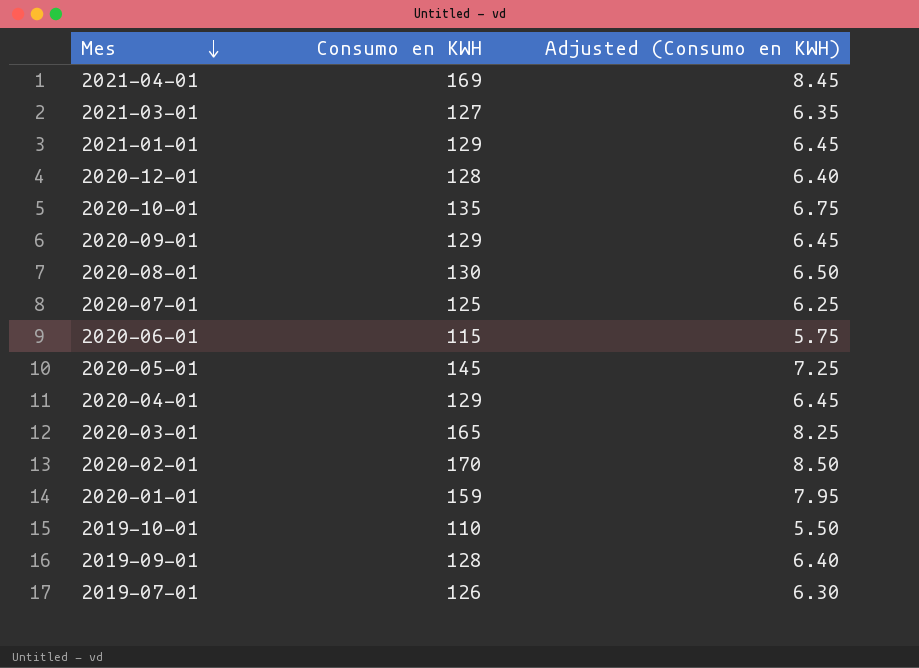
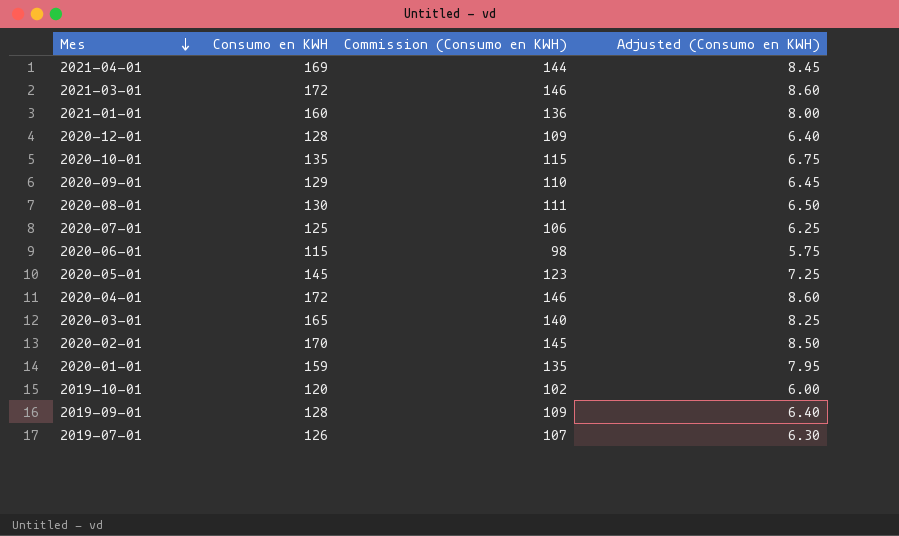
column Commission (Consumo en KWH) | formula: none -> [Consumo en KWH] * 0.85
2021-03-01 | Consumo en KWH: 127 -> 172
2021-03-01 | Adjusted (Consumo en KWH): 6.35 -> 8.60
2021-01-01 | Consumo en KWH: 129 -> 160
2021-01-01 | Adjusted (Consumo en KWH): 6.45 -> 8.00
2020-04-01 | Consumo en KWH: 129 -> 172
2020-04-01 | Adjusted (Consumo en KWH): 6.45 -> 8.60
2019-10-01 | Consumo en KWH: 110 -> 120
2019-10-01 | Adjusted (Consumo en KWH): 5.50 -> 6.00

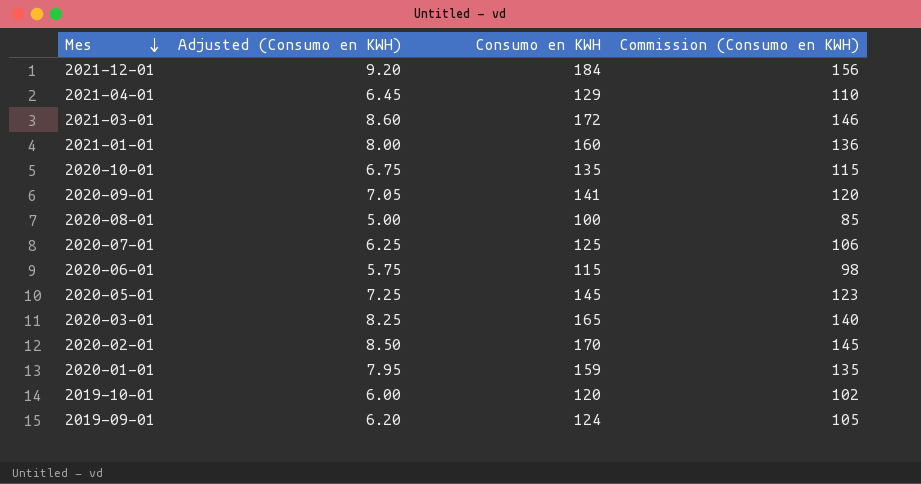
column Adjusted (Consumo en KWH) | position: 4 -> 2
row 2020-12-01: 128 | 109 | 6.40 -> none
row 2020-04-01: 172 | 146 | 8.60 -> none
row 2019-07-01: 126 | 107 | 6.30 -> none
row 2021-12-01: none -> 9.20 | 184 | 156
2021-04-01 | Adjusted (Consumo en KWH): 8.45 -> 6.45
2021-04-01 | Consumo en KWH: 169 -> 129
2021-04-01 | Commission (Consumo en KWH): 144 -> 110
2020-09-01 | Adjusted (Consumo en KWH): 6.45 -> 7.05
2020-09-01 | Consumo en KWH: 129 -> 141
2020-09-01 | Commission (Consumo en KWH): 110 -> 120
2020-08-01 | Adjusted (Consumo en KWH): 6.50 -> 5.00
2020-08-01 | Consumo en KWH: 130 -> 100
2020-08-01 | Commission (Consumo en KWH): 111 -> 85
2019-09-01 | Adjusted (Consumo en KWH): 6.40 -> 6.20
2019-09-01 | Consumo en KWH: 128 -> 124
2019-09-01 | Commission (Consumo en KWH): 109 -> 105

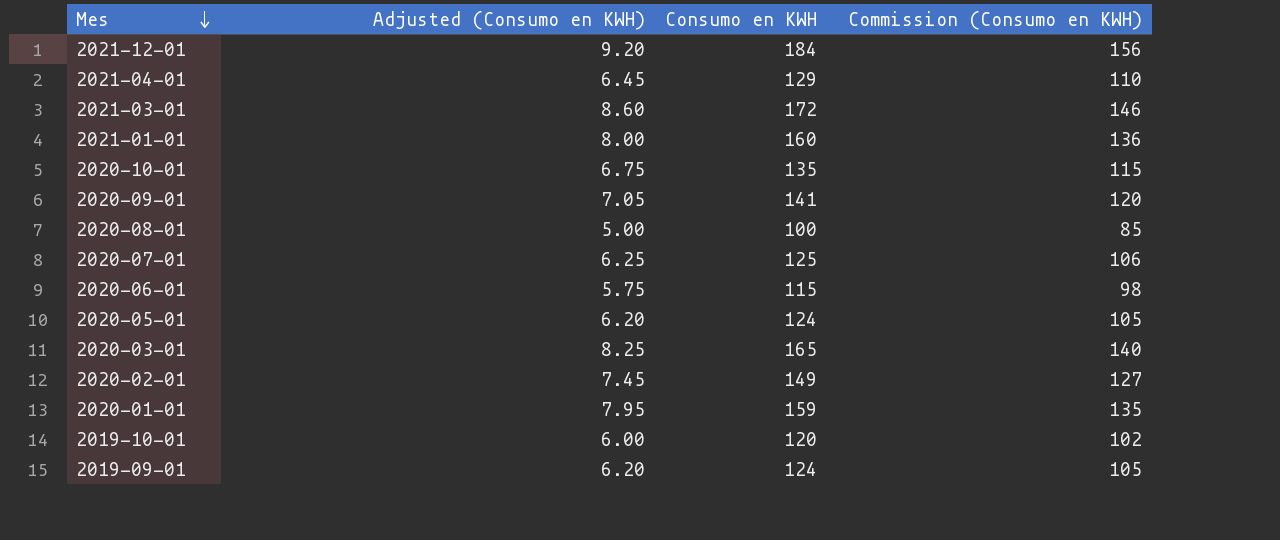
2020-05-01 | Adjusted (Consumo en KWH): 7.25 -> 6.20
2020-05-01 | Consumo en KWH: 145 -> 124
2020-05-01 | Commission (Consumo en KWH): 123 -> 105
2020-02-01 | Adjusted (Consumo en KWH): 8.50 -> 7.45
2020-02-01 | Consumo en KWH: 170 -> 149
2020-02-01 | Commission (Consumo en KWH): 145 -> 127

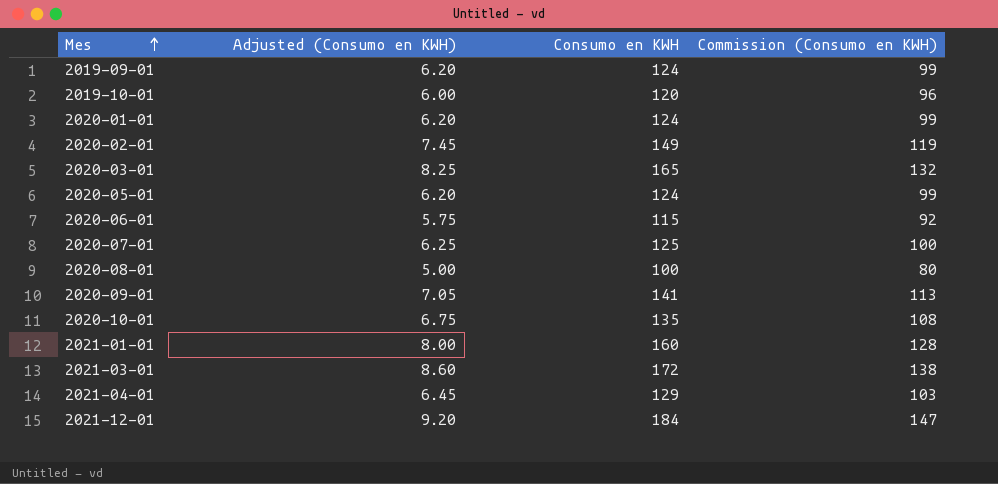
row order: Mes descending -> Mes ascending
column Commission (Consumo en KWH) | formula: [Consumo en KWH] * 0.85 -> [Consumo en KWH] * 0.8
2020-01-01 | Adjusted (Consumo en KWH): 7.95 -> 6.20
2020-01-01 | Consumo en KWH: 159 -> 124

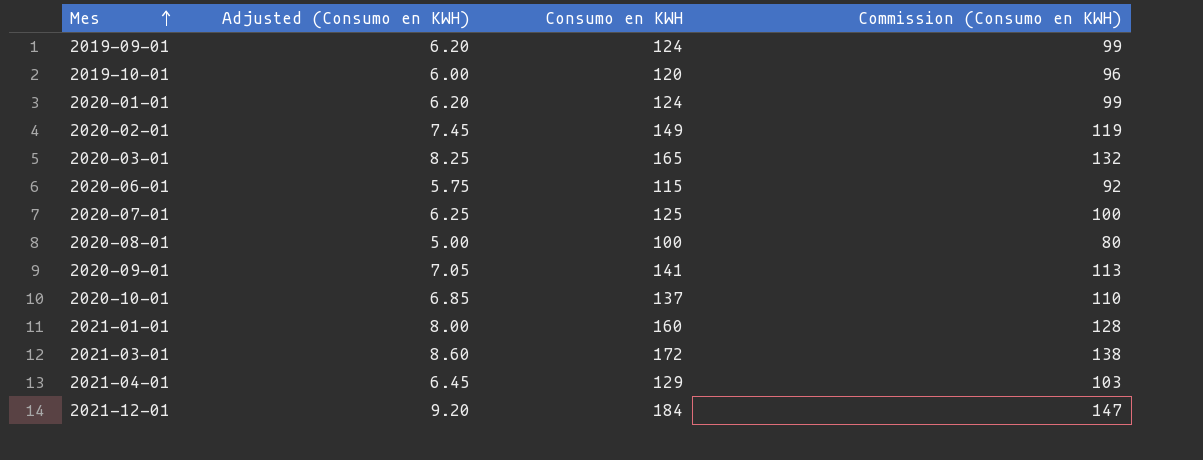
row 2020-05-01: 6.20 | 124 | 99 -> none
2020-10-01 | Adjusted (Consumo en KWH): 6.75 -> 6.85
2020-10-01 | Consumo en KWH: 135 -> 137
2020-10-01 | Commission (Consumo en KWH): 108 -> 110

